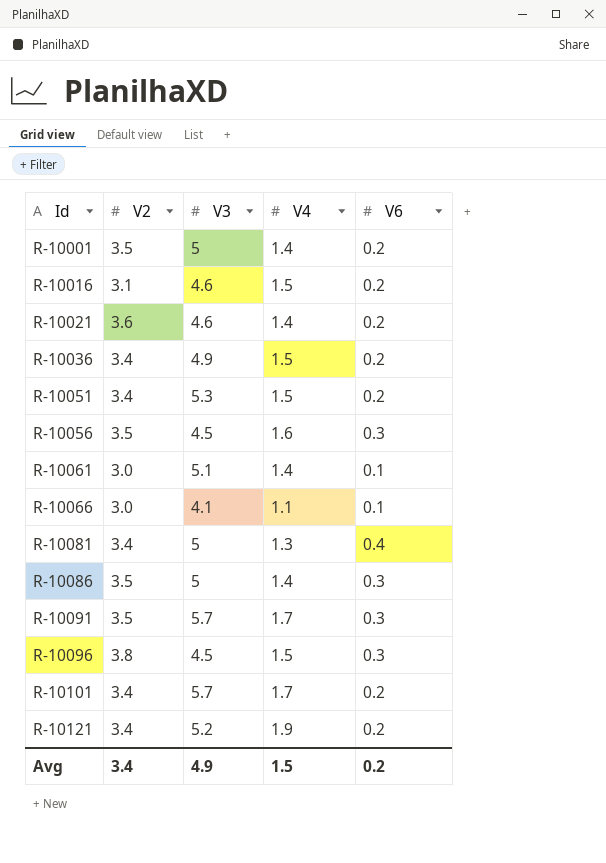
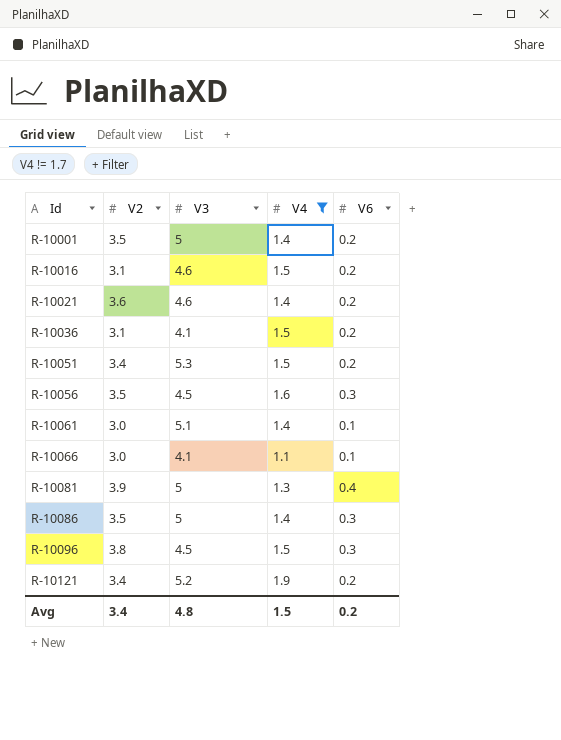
filter: none -> V4 != 1.7
R-10036 | V2: 3.4 -> 3.1
R-10036 | V3: 4.9 -> 4.1
R-10081 | V2: 3.4 -> 3.9
Avg | V3: 4.9 -> 4.8

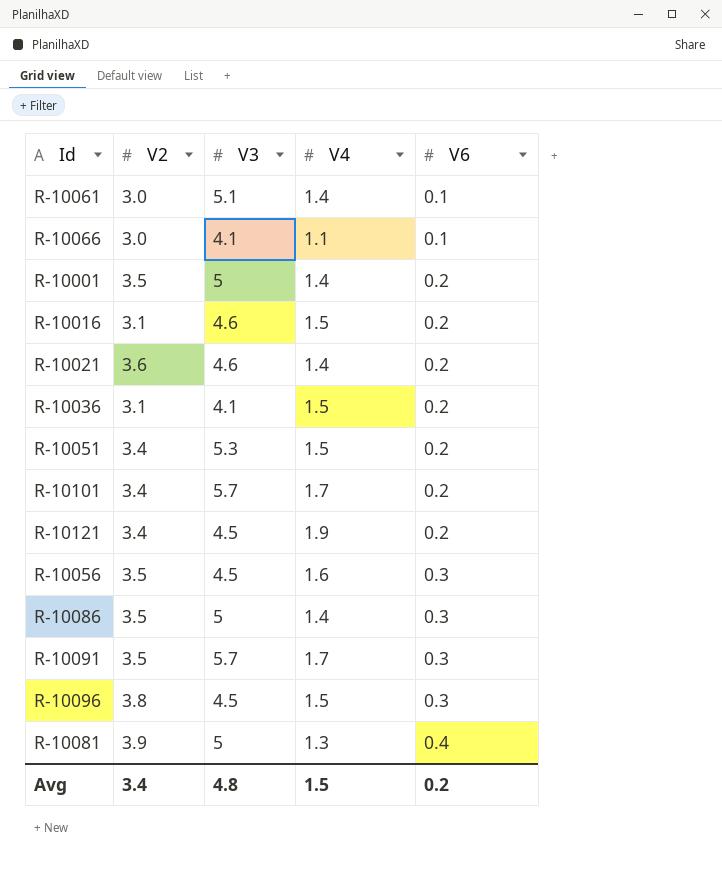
filter: V4 != 1.7 -> none
row order: Id ascending -> V6 ascending
R-10121 | V3: 5.2 -> 4.5

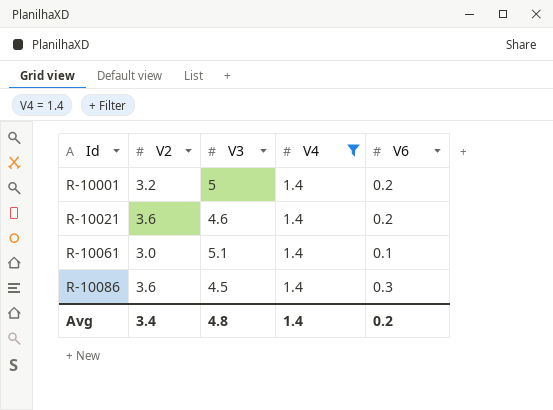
filter: none -> V4 = 1.4
row order: V6 ascending -> Id ascending
R-10001 | V2: 3.5 -> 3.2
R-10086 | V2: 3.5 -> 3.6
R-10086 | V3: 5 -> 4.5
Avg | V4: 1.5 -> 1.4

